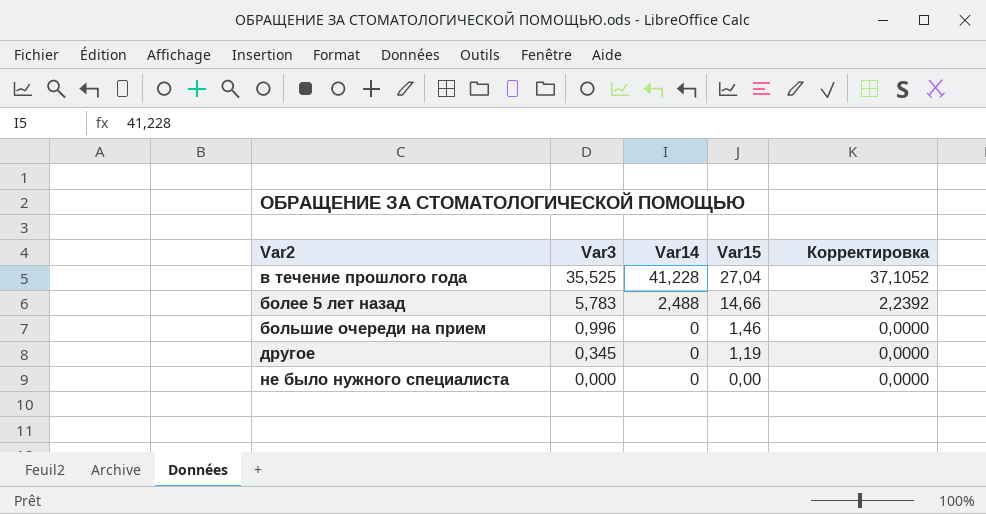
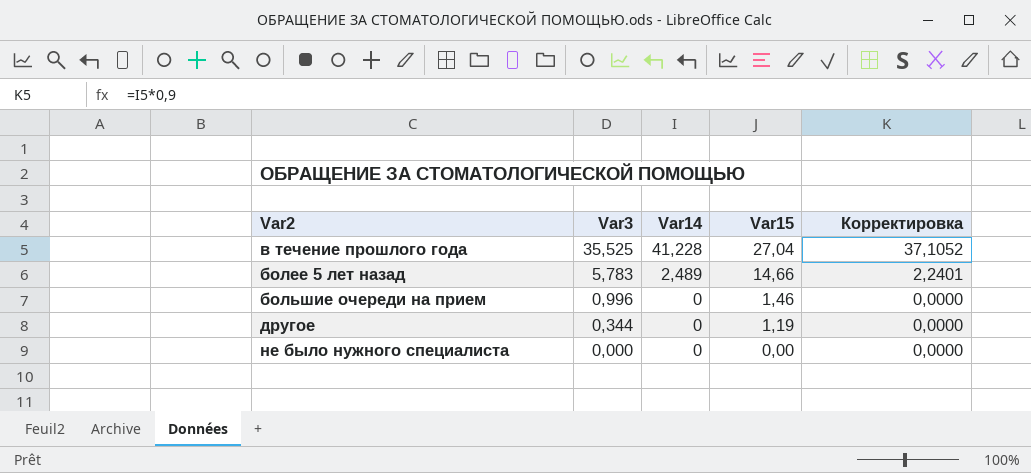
более 5 лет назад | Var14: 2,488 -> 2,489
более 5 лет назад | Корректировка: 2,2392 -> 2,2401
другое | Var3: 0,345 -> 0,344

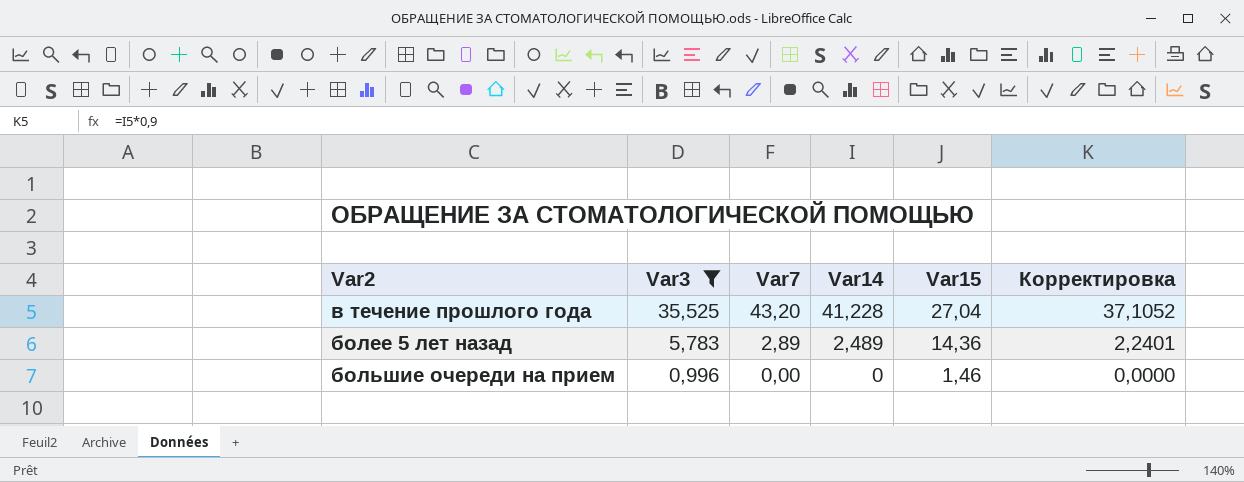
filter: none -> Var3 >= 0,996
column Var7 | position: none -> 3
более 5 лет назад | Var15: 14,66 -> 14,36

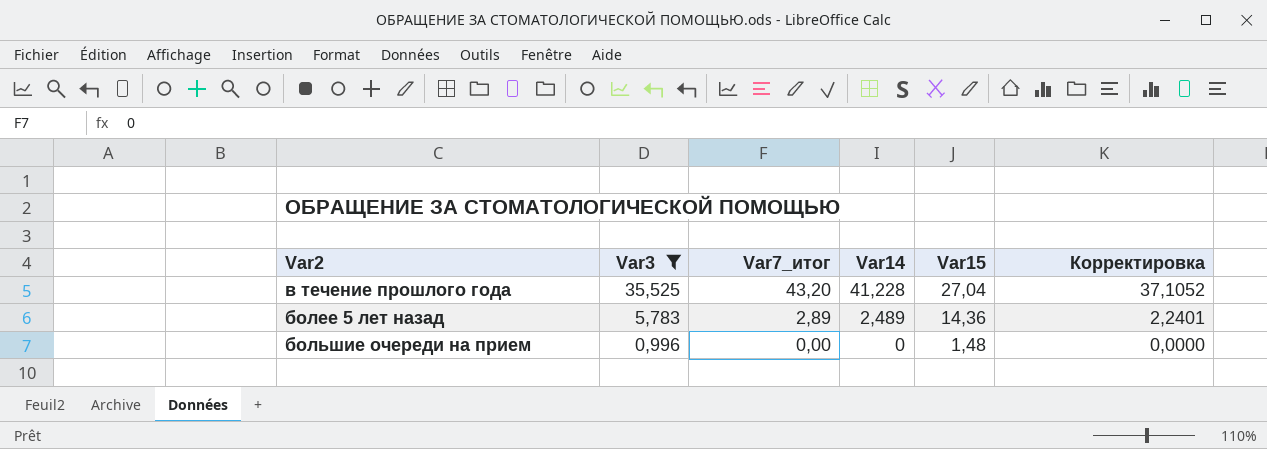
column name: Var7 -> Var7_итог
большие очереди на прием | Var15: 1,46 -> 1,48

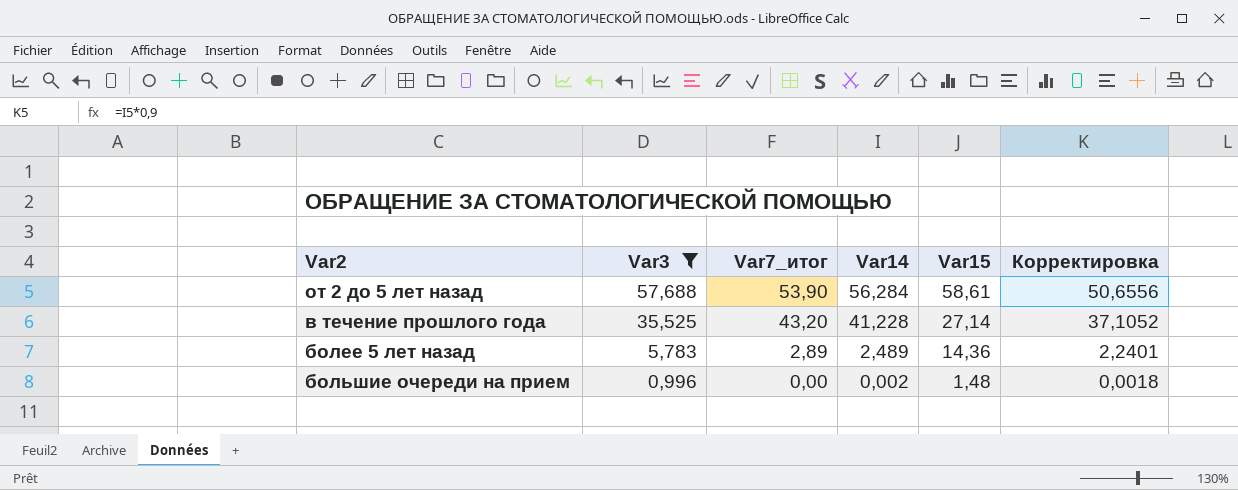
row от 2 до 5 лет назад: none -> 57,688 | 53,90 | 56,284 | 58,61 | 50,6556
в течение прошлого года | Var15: 27,04 -> 27,14
большие очереди на прием | Var14: 0 -> 0,002
большие очереди на прием | Корректировка: 0,0000 -> 0,0018

